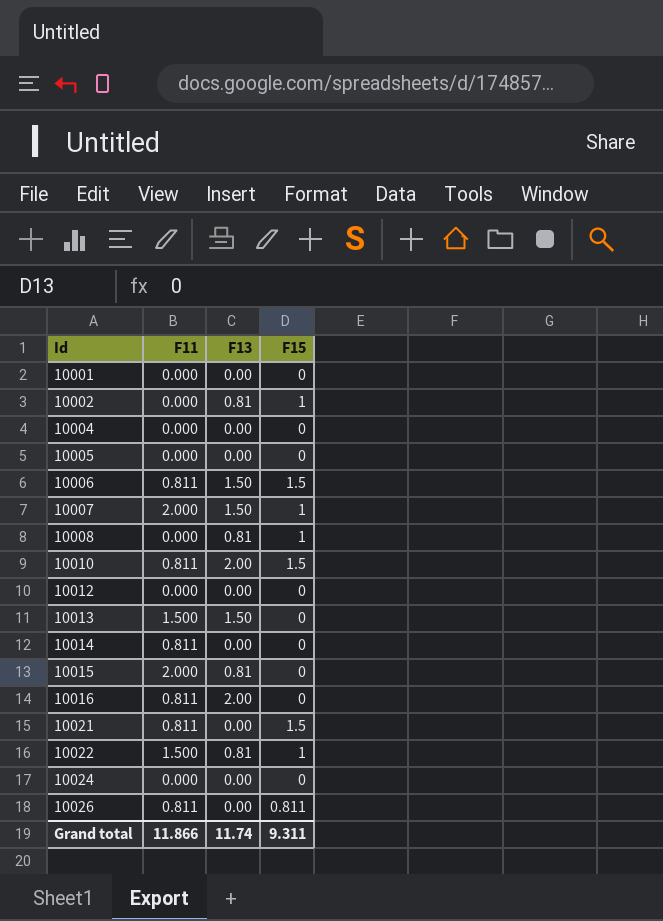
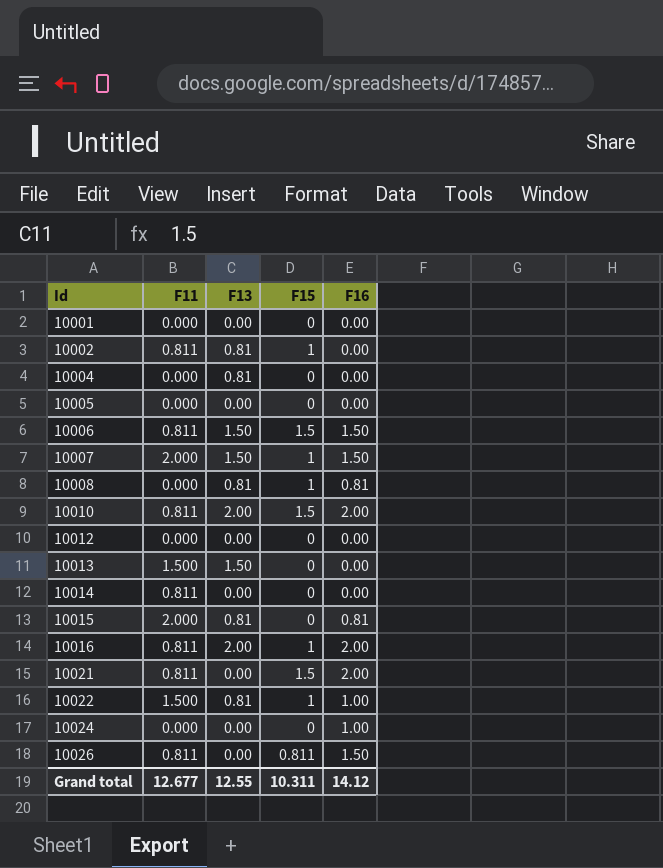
column F16 | position: none -> 5
10002 | F11: 0.000 -> 0.811
10004 | F13: 0.00 -> 0.81
10016 | F15: 0 -> 1
Grand total | F11: 11.866 -> 12.677
Grand total | F13: 11.74 -> 12.55
Grand total | F15: 9.311 -> 10.311

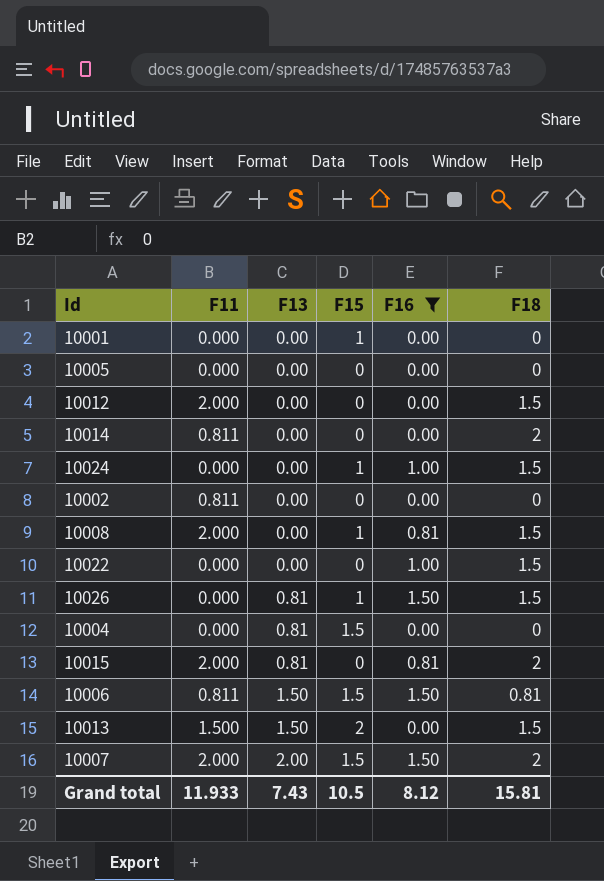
filter: none -> F16 != 2.00
row order: Id ascending -> F13 ascending
column F18 | position: none -> 6
10001 | F15: 0 -> 1
10012 | F11: 0.000 -> 2.000
10024 | F15: 0 -> 1
10002 | F13: 0.81 -> 0.00
10002 | F15: 1 -> 0
10008 | F11: 0.000 -> 2.000
10008 | F13: 0.81 -> 0.00
10022 | F11: 1.500 -> 0.000
10022 | F13: 0.81 -> 0.00
10022 | F15: 1 -> 0
10026 | F11: 0.811 -> 0.000
10026 | F13: 0.00 -> 0.81
10026 | F15: 0.811 -> 1
10004 | F15: 0 -> 1.5
10013 | F15: 0 -> 2
10007 | F13: 1.50 -> 2.00
10007 | F15: 1 -> 1.5
Grand total | F11: 12.677 -> 11.933
Grand total | F13: 12.55 -> 7.43
Grand total | F15: 10.311 -> 10.5
Grand total | F16: 14.12 -> 8.12

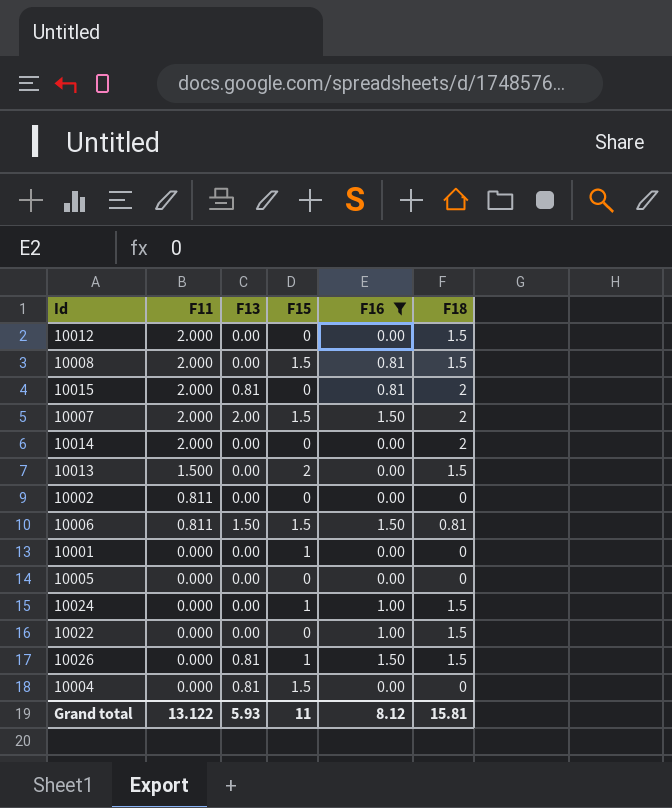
row order: F13 ascending -> F11 descending
10008 | F15: 1 -> 1.5
10014 | F11: 0.811 -> 2.000
10013 | F13: 1.50 -> 0.00
Grand total | F11: 11.933 -> 13.122
Grand total | F13: 7.43 -> 5.93
Grand total | F15: 10.5 -> 11

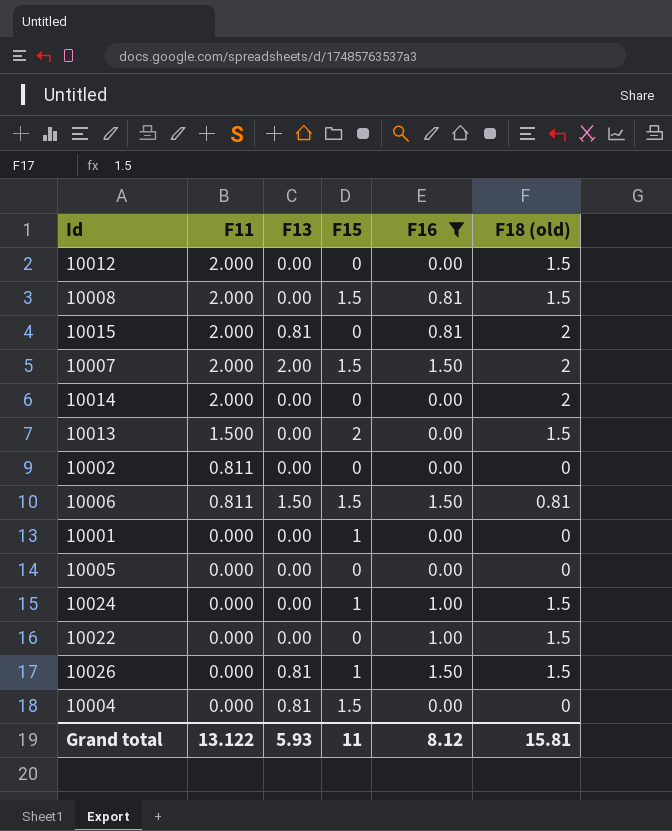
column name: F18 -> F18 (old)

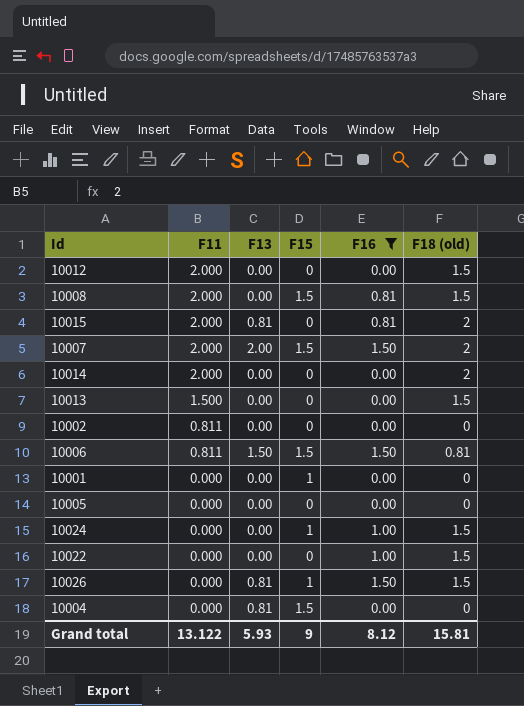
10013 | F15: 2 -> 0
Grand total | F15: 11 -> 9

